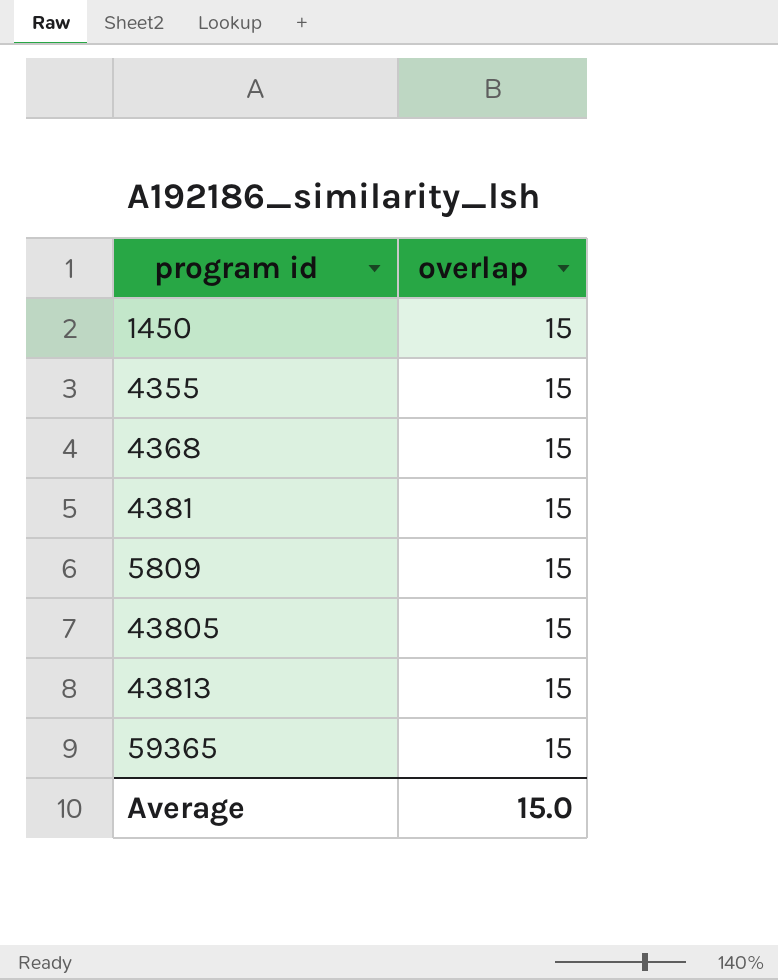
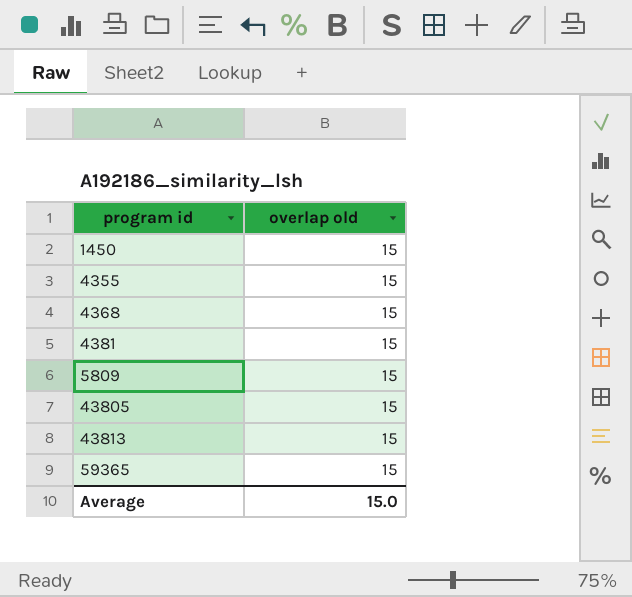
column name: overlap -> overlap old

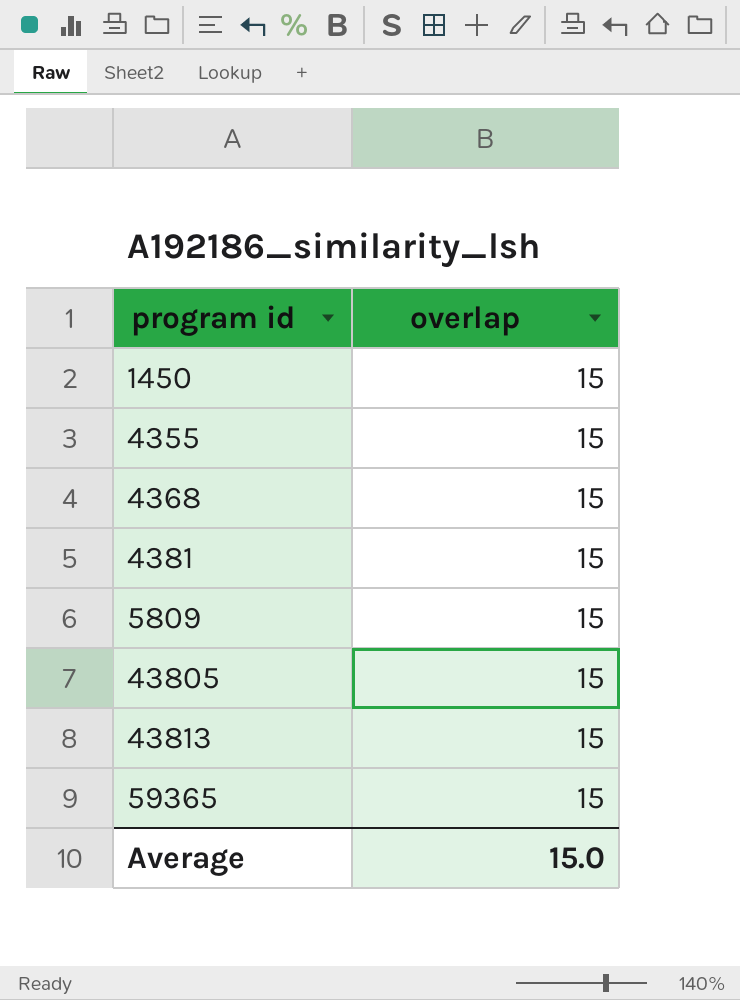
column name: overlap old -> overlap

